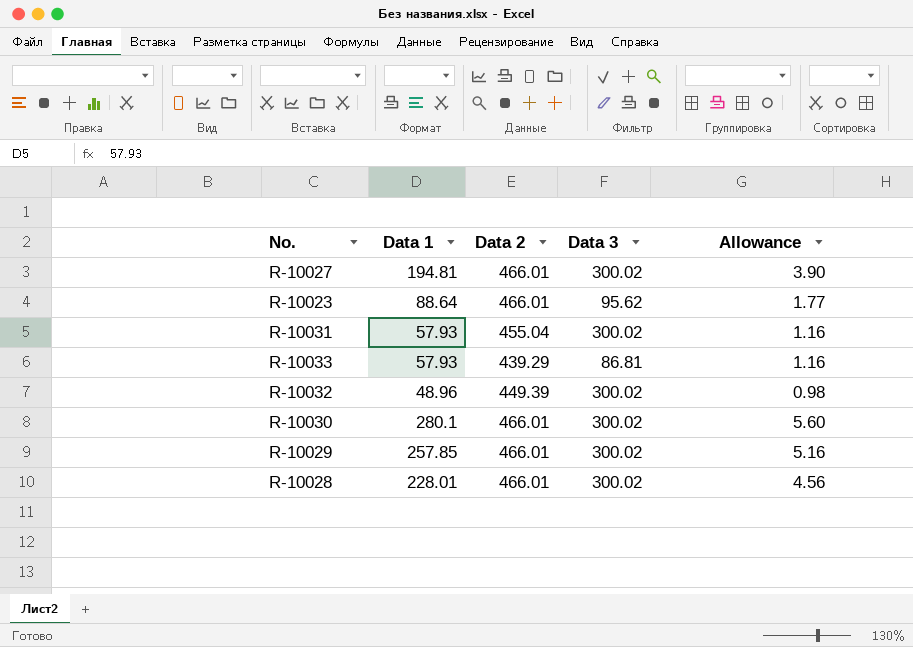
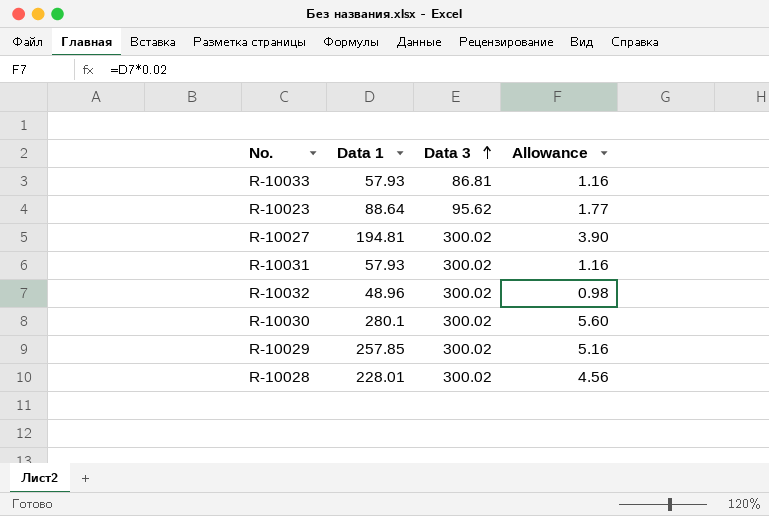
row order: none -> Data 3 ascending
column Data 2 | position: 3 -> none

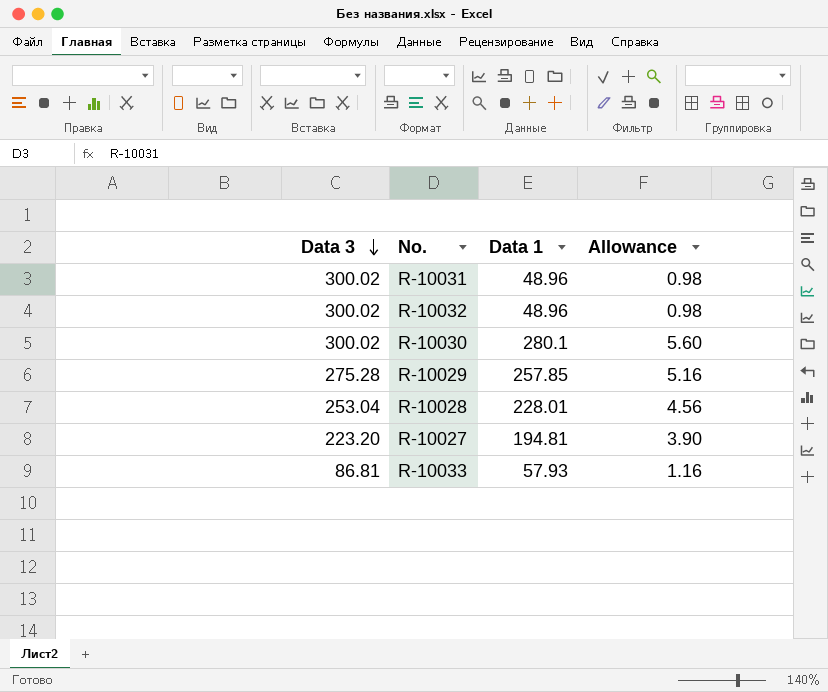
row order: Data 3 ascending -> Data 3 descending
column Data 3 | position: 3 -> 1
row R-10023: 88.64 | 95.62 | 1.77 -> none
R-10031 | Data 1: 57.93 -> 48.96
R-10031 | Allowance: 1.16 -> 0.98
R-10029 | Data 3: 300.02 -> 275.28
R-10028 | Data 3: 300.02 -> 253.04
R-10027 | Data 3: 300.02 -> 223.20

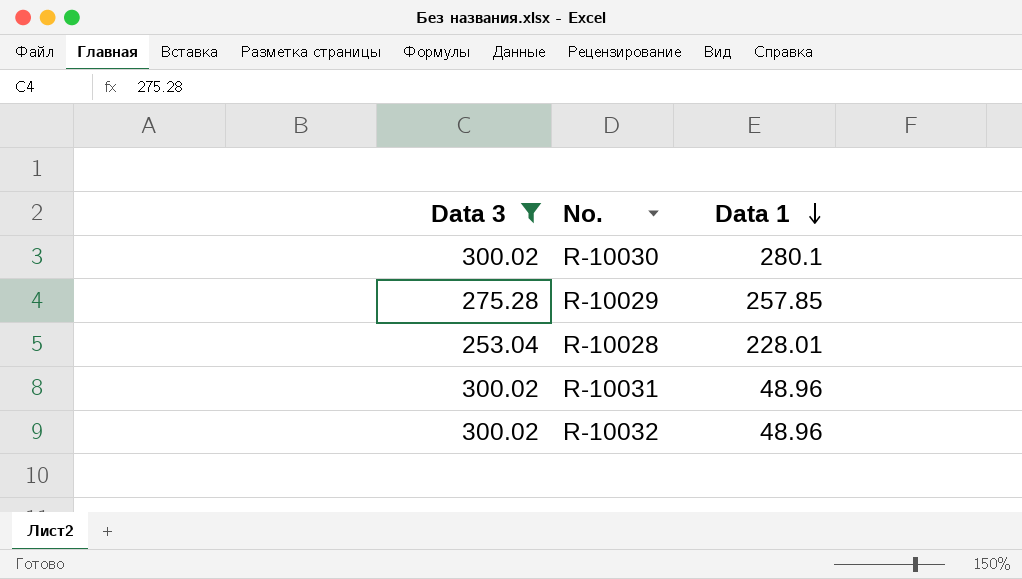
filter: none -> Data 3 >= 253.04
row order: Data 3 descending -> Data 1 descending
column Allowance | formula: [Data 1] * 0.02 -> none

